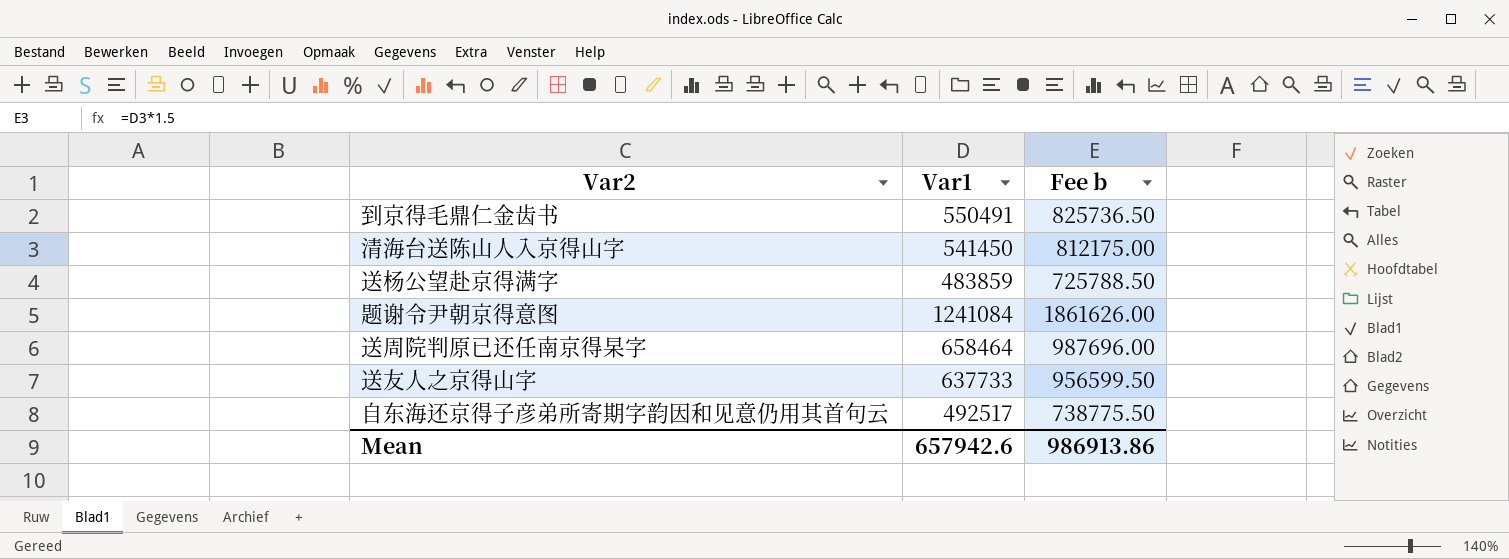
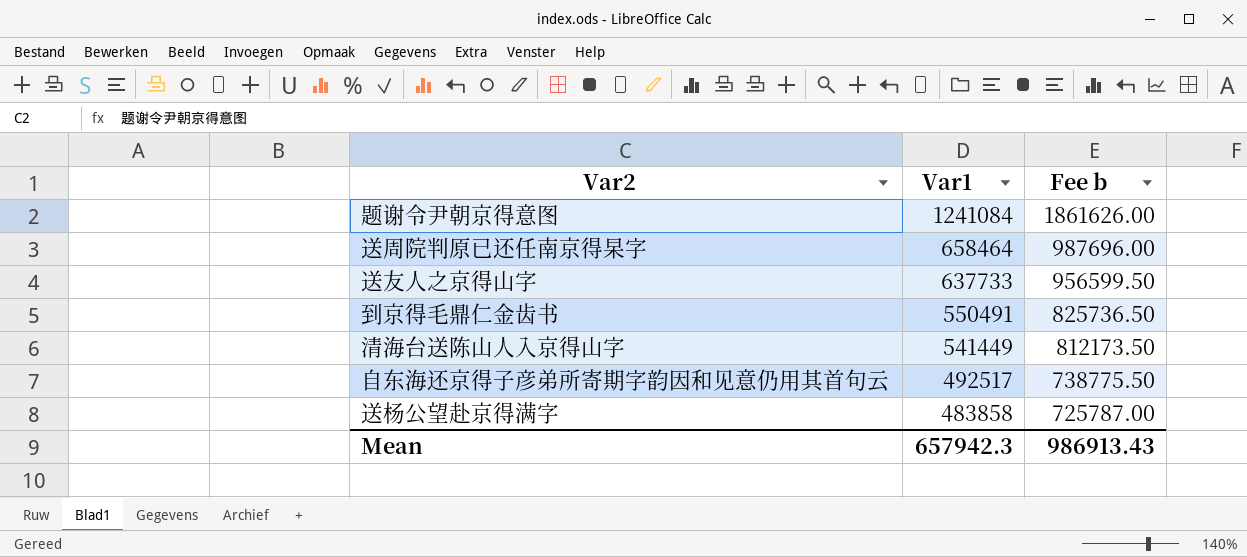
row order: none -> Var1 descending
清海台送陈山人入京得山字 | Var1: 541450 -> 541449
清海台送陈山人入京得山字 | Fee b: 812175.00 -> 812173.50
送杨公望赴京得满字 | Var1: 483859 -> 483858
送杨公望赴京得满字 | Fee b: 725788.50 -> 725787.00
Mean | Var1: 657942.6 -> 657942.3
Mean | Fee b: 986913.86 -> 986913.43

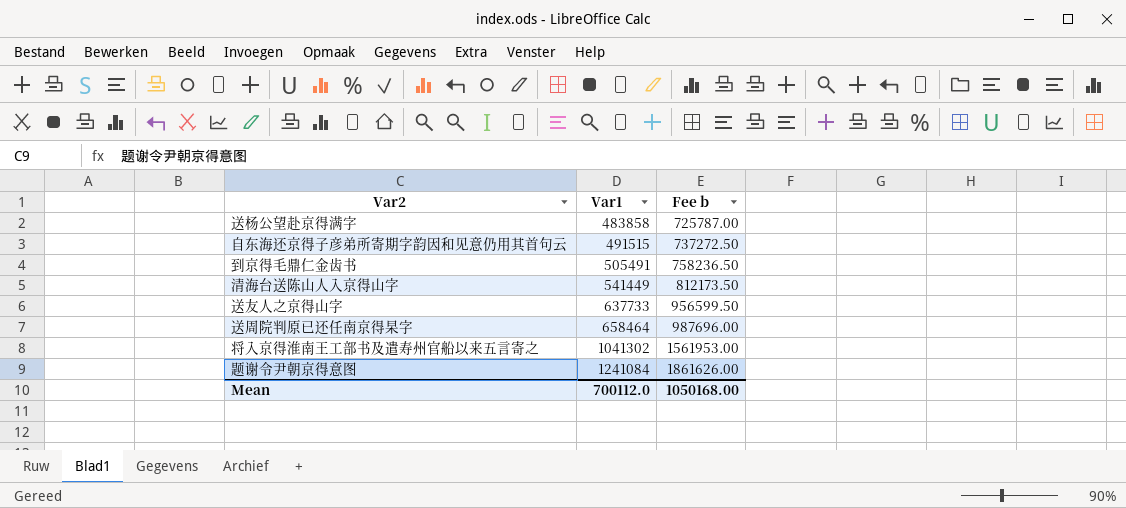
row order: Var1 descending -> Var1 ascending
自东海还京得子彦弟所寄期字韵因和见意仍用其首句云 | Var1: 492517 -> 491515
自东海还京得子彦弟所寄期字韵因和见意仍用其首句云 | Fee b: 738775.50 -> 737272.50
到京得毛鼎仁金齿书 | Var1: 550491 -> 505491
到京得毛鼎仁金齿书 | Fee b: 825736.50 -> 758236.50
row 将入京得淮南王工部书及遣寿州官船以来五言寄之: none -> 1041302 | 1561953.00
Mean | Var1: 657942.3 -> 700112.0
Mean | Fee b: 986913.43 -> 1050168.00

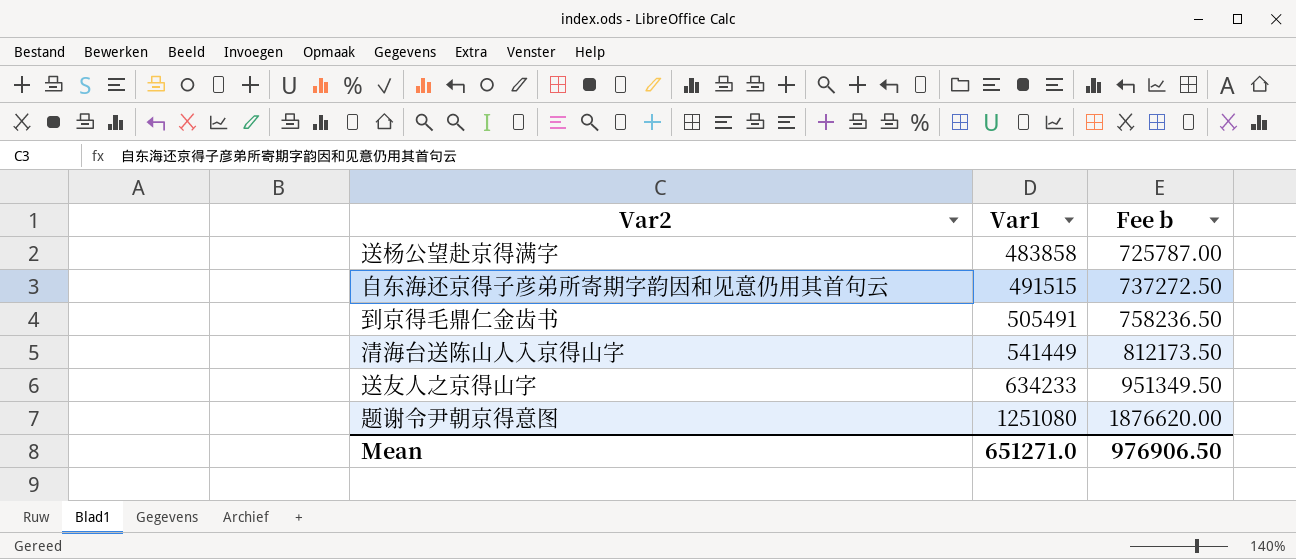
row 送周院判原已还任南京得杲字: 658464 | 987696.00 -> none
row 将入京得淮南王工部书及遣寿州官船以来五言寄之: 1041302 | 1561953.00 -> none
送友人之京得山字 | Var1: 637733 -> 634233
送友人之京得山字 | Fee b: 956599.50 -> 951349.50
题谢令尹朝京得意图 | Var1: 1241084 -> 1251080
题谢令尹朝京得意图 | Fee b: 1861626.00 -> 1876620.00
Mean | Var1: 700112.0 -> 651271.0
Mean | Fee b: 1050168.00 -> 976906.50

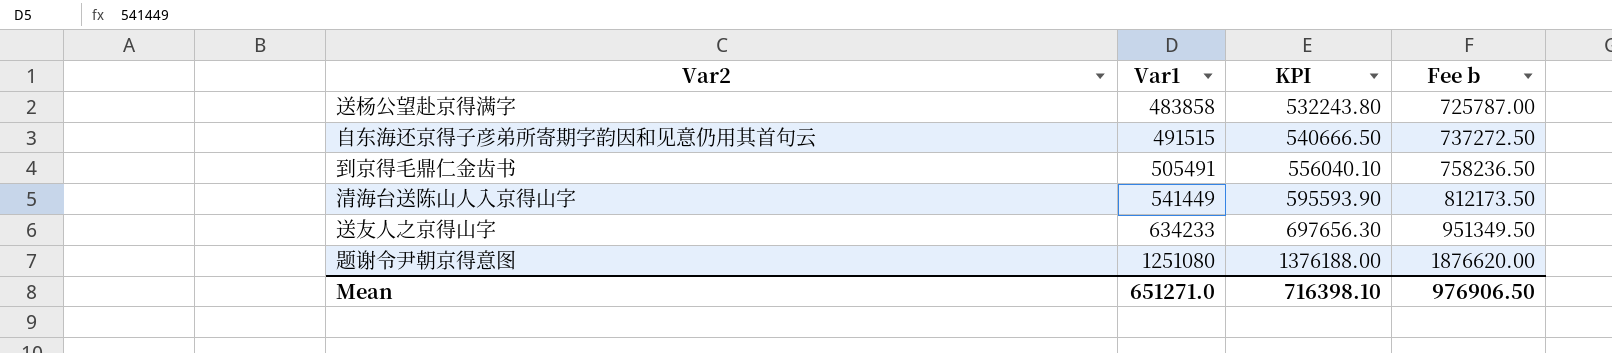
column KPI | formula: none -> [Var1] * 1.1

